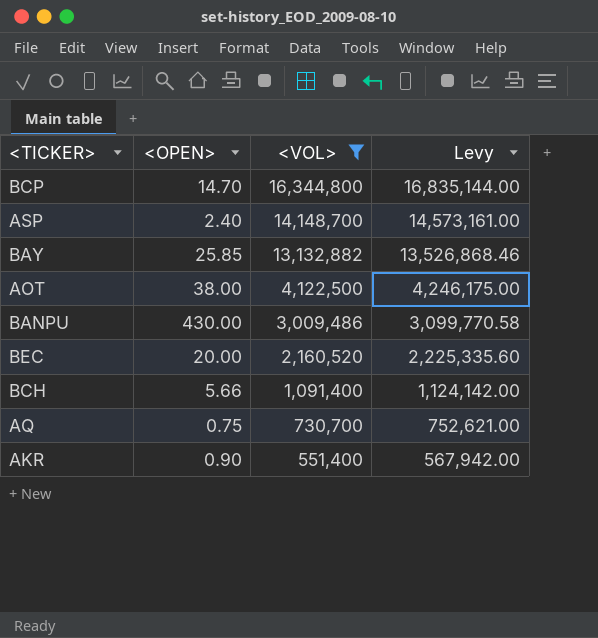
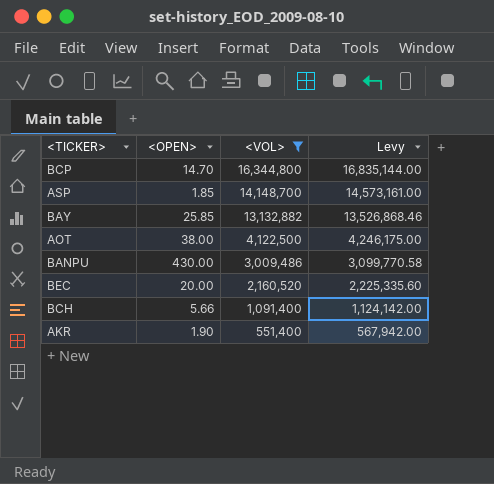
row AQ: 0.75 | 730,700 | 752,621.00 -> none
ASP | <OPEN>: 2.40 -> 1.85
AKR | <OPEN>: 0.90 -> 1.90

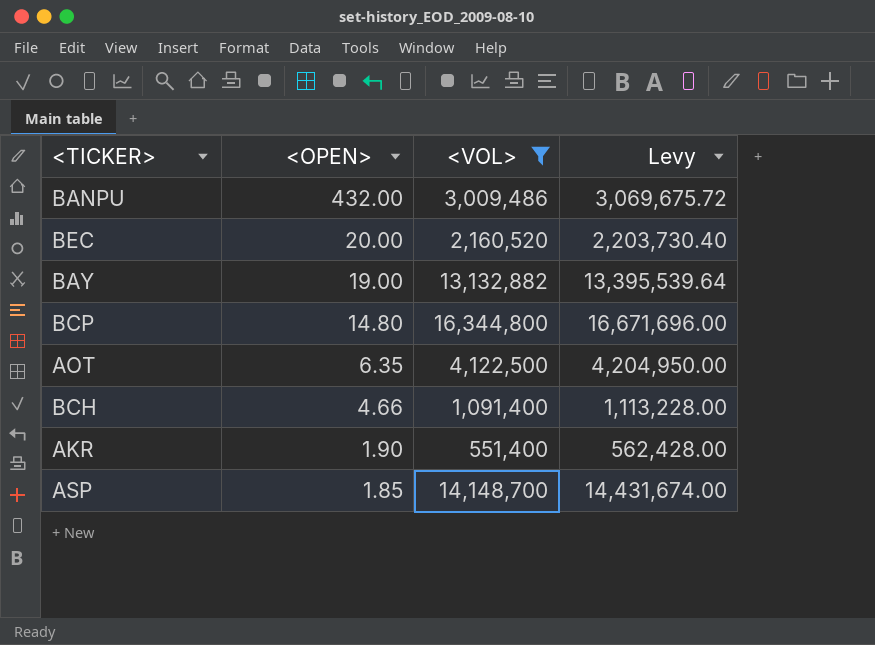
row order: <VOL> descending -> <OPEN> descending
column Levy | formula: [<VOL>] * 1.03 -> [<VOL>] * 1.02
BANPU | <OPEN>: 430.00 -> 432.00
BAY | <OPEN>: 25.85 -> 19.00
BCP | <OPEN>: 14.70 -> 14.80
AOT | <OPEN>: 38.00 -> 6.35
BCH | <OPEN>: 5.66 -> 4.66

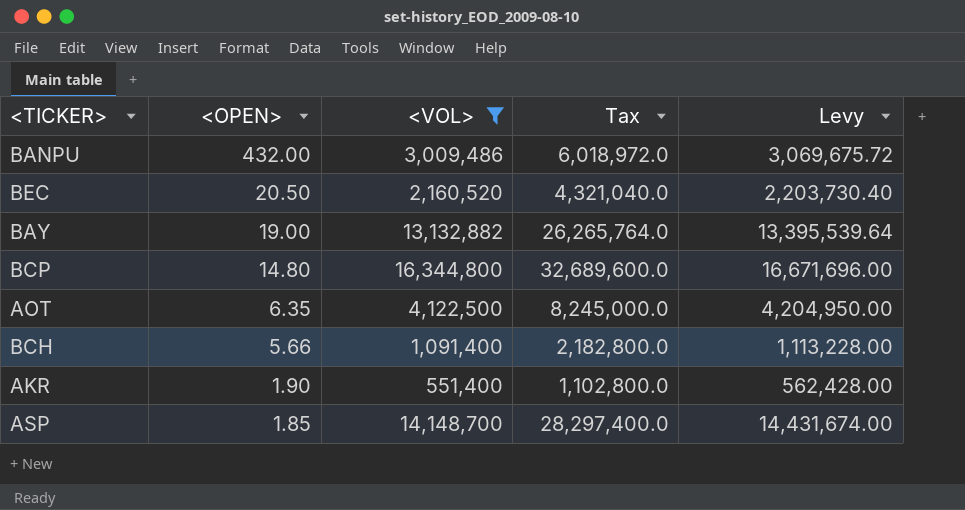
column Tax | formula: none -> [<VOL>] * 2
BEC | <OPEN>: 20.00 -> 20.50
BCH | <OPEN>: 4.66 -> 5.66

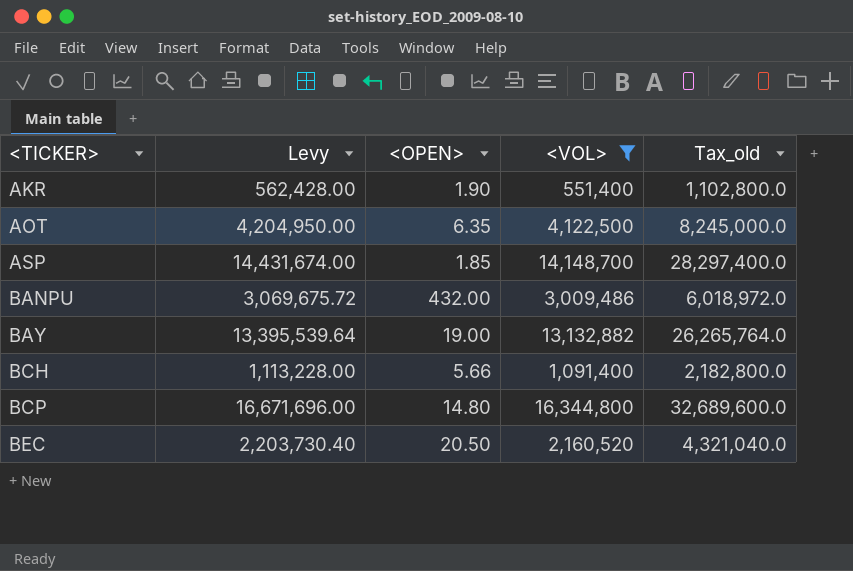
row order: <OPEN> descending -> <TICKER> ascending
column Levy | position: 5 -> 2
column name: Tax -> Tax_old

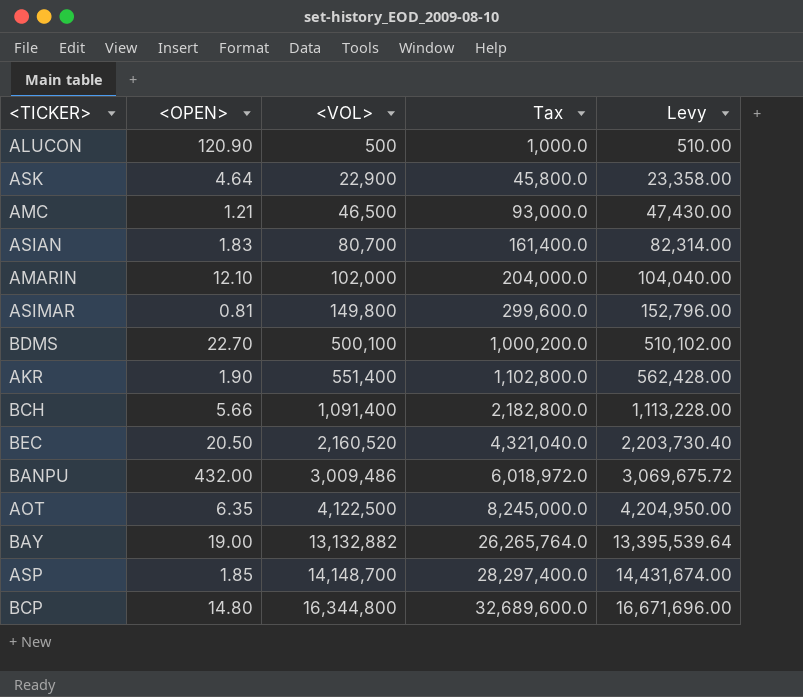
filter: <VOL> >= 551,400 -> none
row order: <TICKER> ascending -> <VOL> ascending
column name: Tax_old -> Tax
column Levy | position: 2 -> 5

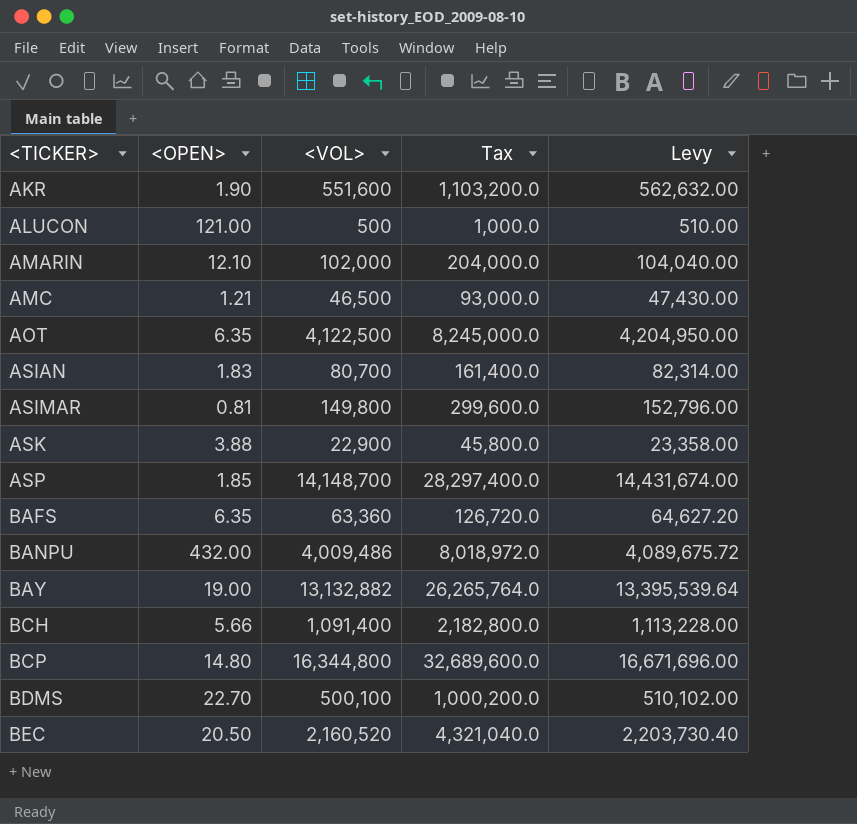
row order: <VOL> ascending -> <TICKER> ascending
AKR | <VOL>: 551,400 -> 551,600
AKR | Tax: 1,102,800.0 -> 1,103,200.0
AKR | Levy: 562,428.00 -> 562,632.00
ALUCON | <OPEN>: 120.90 -> 121.00
ASK | <OPEN>: 4.64 -> 3.88
row BAFS: none -> 6.35 | 63,360 | 126,720.0 | 64,627.20
BANPU | <VOL>: 3,009,486 -> 4,009,486
BANPU | Tax: 6,018,972.0 -> 8,018,972.0
BANPU | Levy: 3,069,675.72 -> 4,089,675.72

